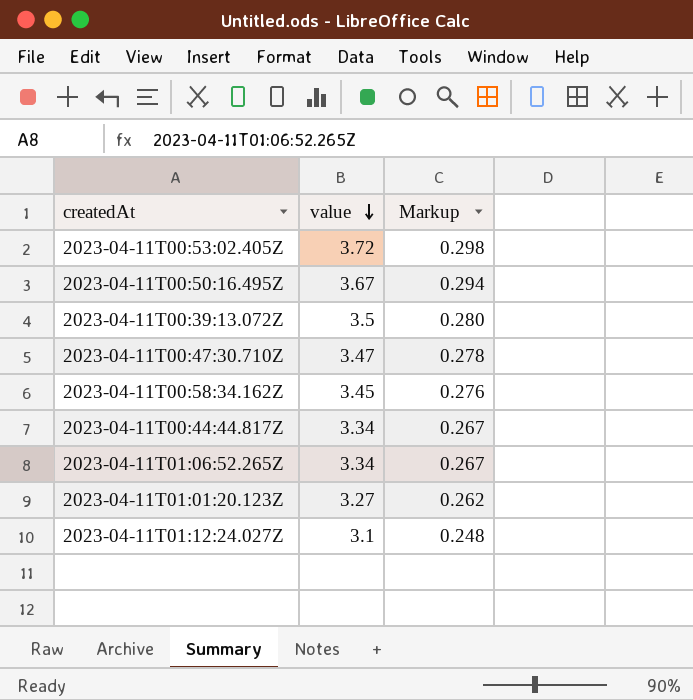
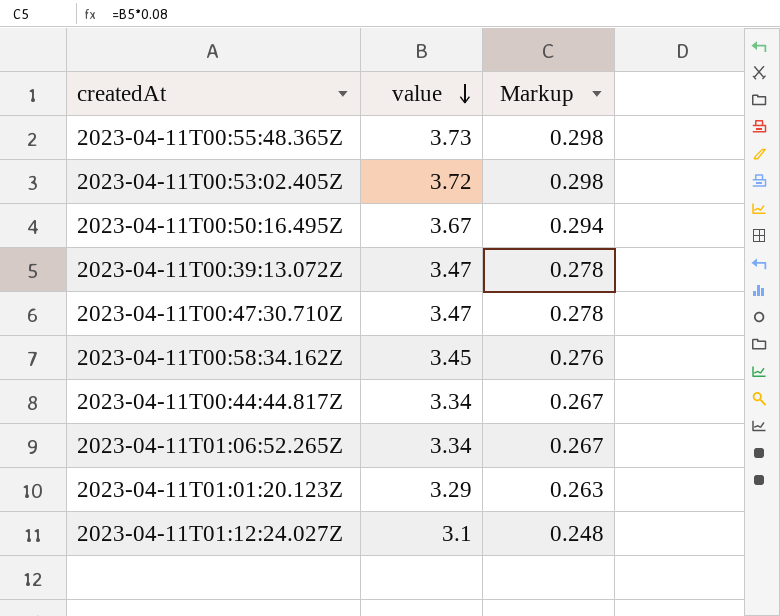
row 2023-04-11T00:55:48.365Z: none -> 3.73 | 0.298
2023-04-11T00:39:13.072Z | value: 3.5 -> 3.47
2023-04-11T00:39:13.072Z | Markup: 0.280 -> 0.278
2023-04-11T01:01:20.123Z | value: 3.27 -> 3.29
2023-04-11T01:01:20.123Z | Markup: 0.262 -> 0.263

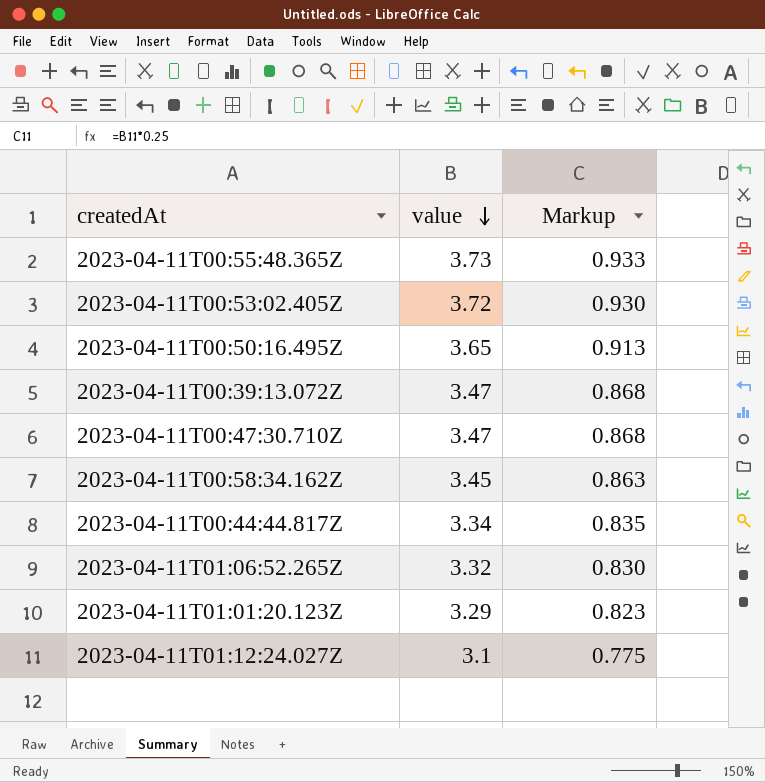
column Markup | formula: [value] * 0.08 -> [value] * 0.25
2023-04-11T00:50:16.495Z | value: 3.67 -> 3.65
2023-04-11T01:06:52.265Z | value: 3.34 -> 3.32

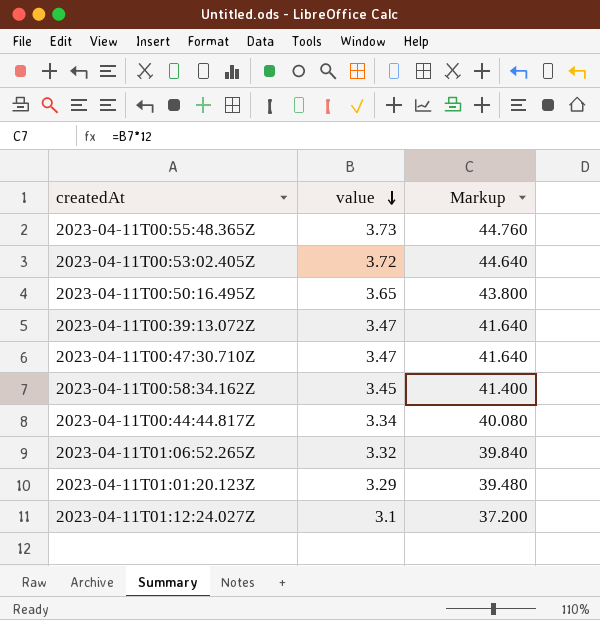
column Markup | formula: [value] * 0.25 -> [value] * 12

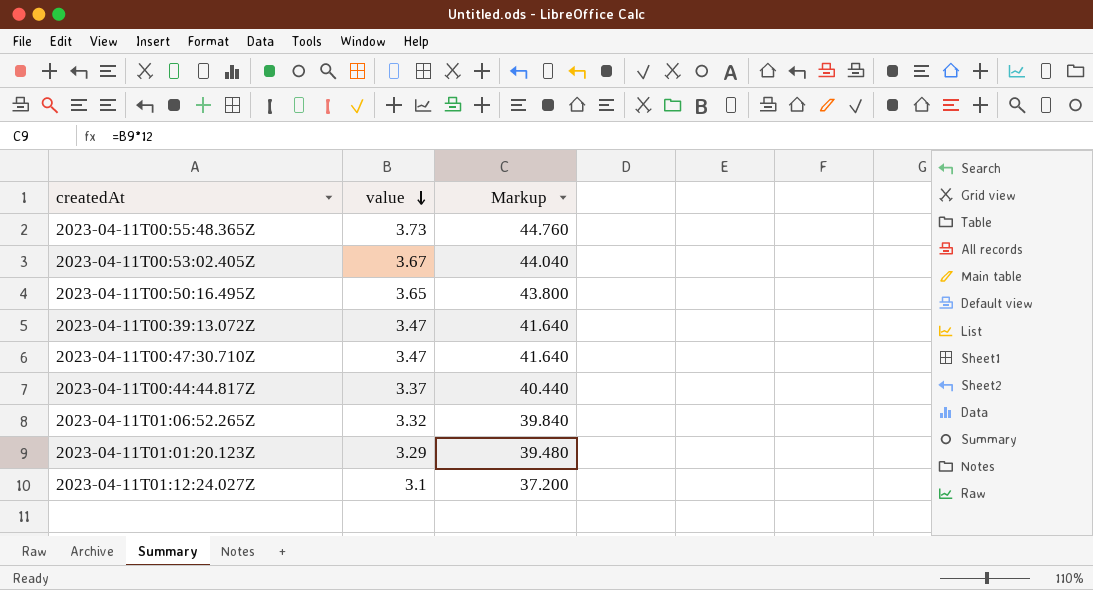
row 2023-04-11T00:58:34.162Z: 3.45 | 41.400 -> none
2023-04-11T00:53:02.405Z | value: 3.72 -> 3.67
2023-04-11T00:53:02.405Z | Markup: 44.640 -> 44.040
2023-04-11T00:44:44.817Z | value: 3.34 -> 3.37
2023-04-11T00:44:44.817Z | Markup: 40.080 -> 40.440

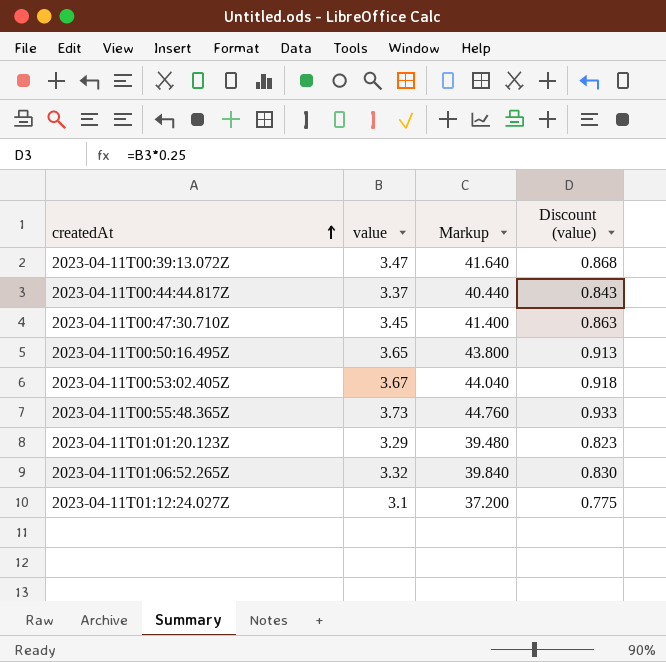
row order: value descending -> createdAt ascending
column Discount (value) | formula: none -> [value] * 0.25
2023-04-11T00:47:30.710Z | value: 3.47 -> 3.45
2023-04-11T00:47:30.710Z | Markup: 41.640 -> 41.400

